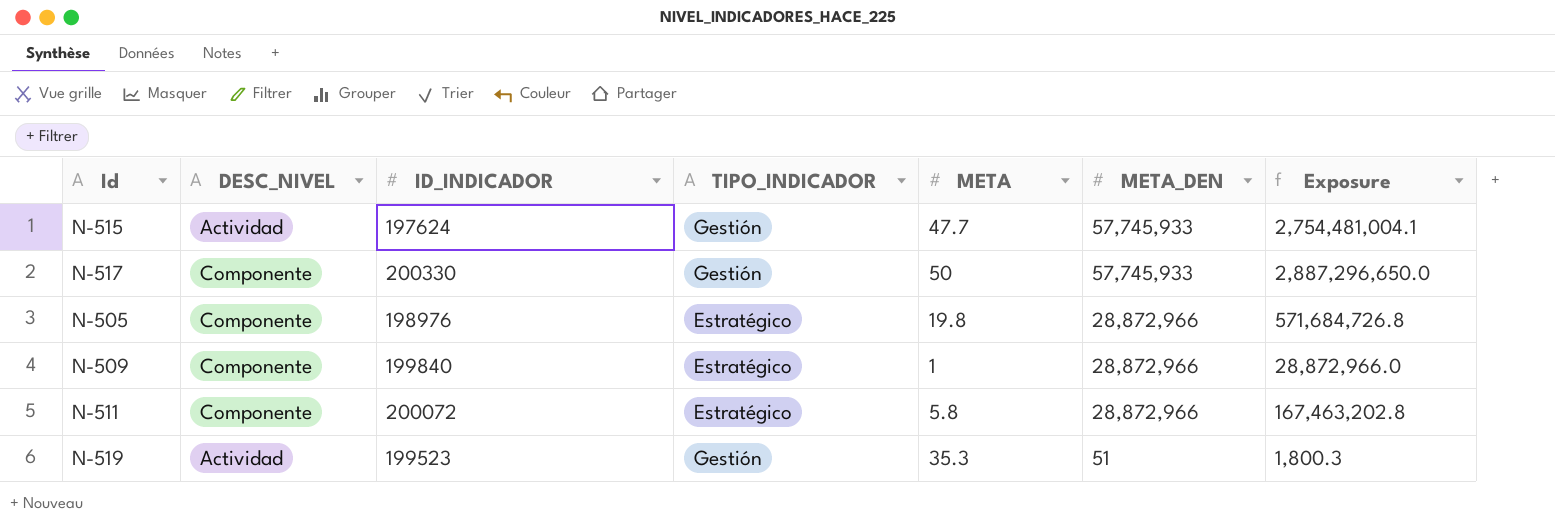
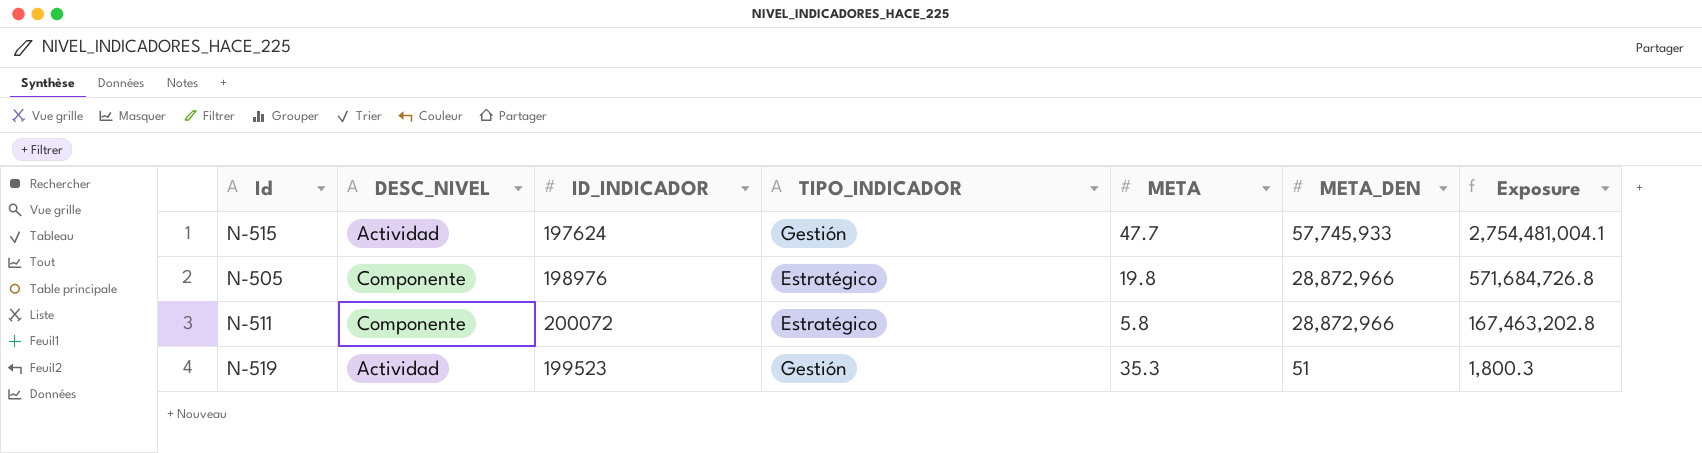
row N-517: Componente | 200330 | Gestión | 50 | 57,745,933 | 2,887,296,650.0 -> none
row N-509: Componente | 199840 | Estratégico | 1 | 28,872,966 | 28,872,966.0 -> none

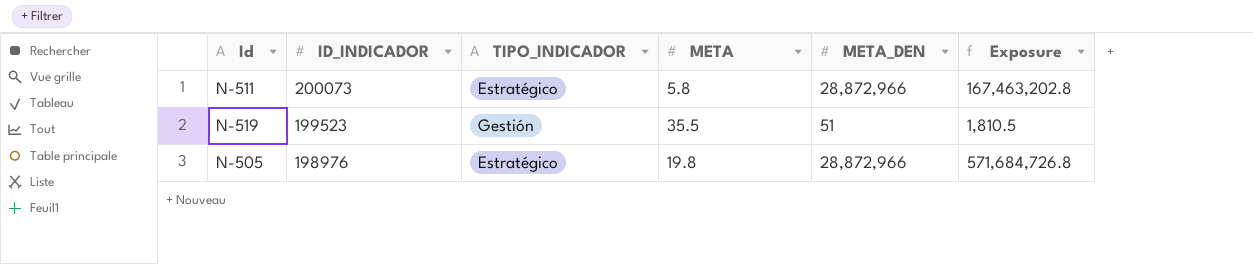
row order: META_DEN descending -> ID_INDICADOR descending
column DESC_NIVEL | position: 2 -> none
row N-515: Actividad | 197624 | Gestión | 47.7 | 57,745,933 | 2,754,481,004.1 -> none
N-511 | ID_INDICADOR: 200072 -> 200073
N-519 | META: 35.3 -> 35.5
N-519 | Exposure: 1,800.3 -> 1,810.5

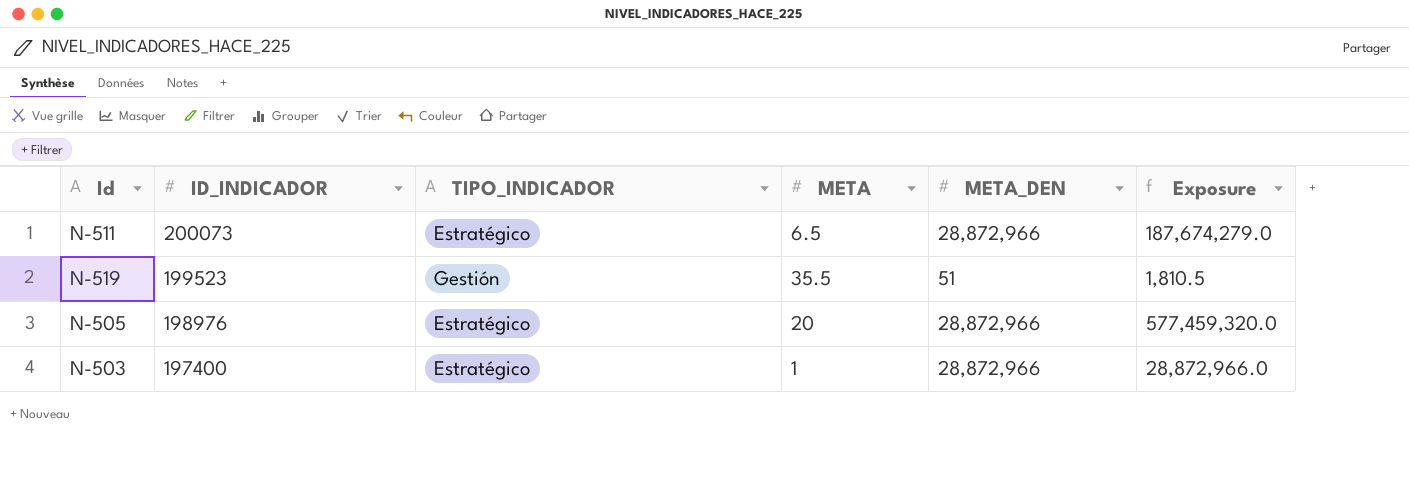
N-511 | META: 5.8 -> 6.5
N-511 | Exposure: 167,463,202.8 -> 187,674,279.0
N-505 | META: 19.8 -> 20
N-505 | Exposure: 571,684,726.8 -> 577,459,320.0
row N-503: none -> 197400 | Estratégico | 1 | 28,872,966 | 28,872,966.0

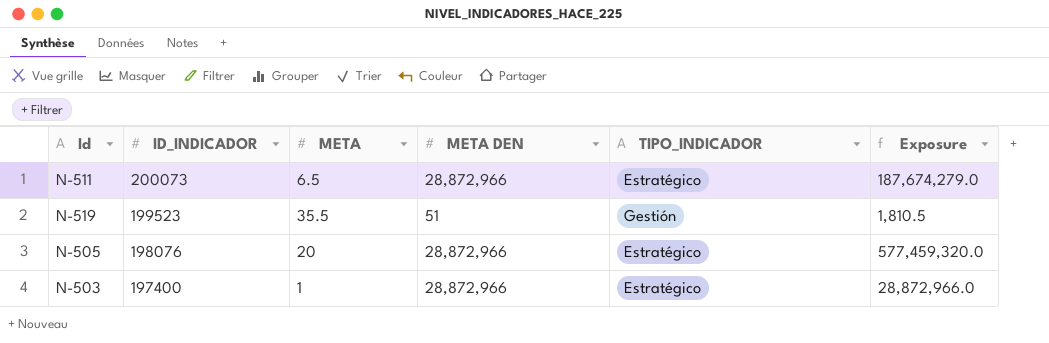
column name: META_DEN -> META DEN
column TIPO_INDICADOR | position: 3 -> 5
N-505 | ID_INDICADOR: 198976 -> 198076

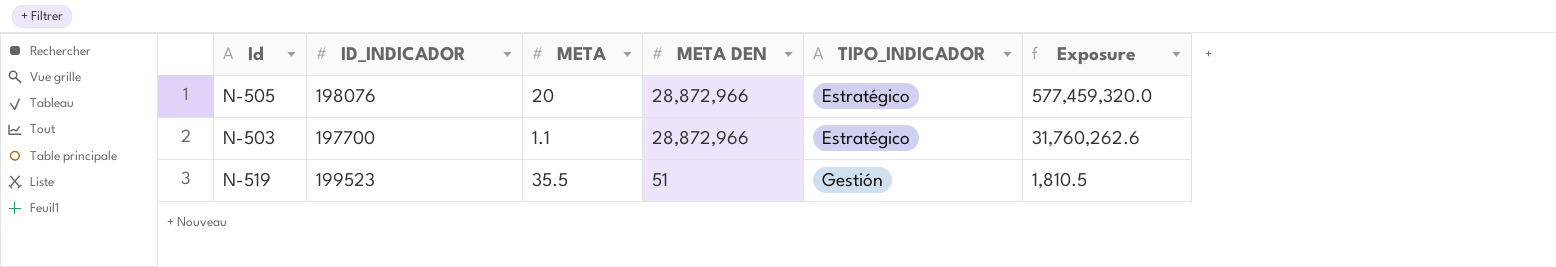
row order: ID_INDICADOR descending -> META DEN descending
row N-511: 200073 | 6.5 | 28,872,966 | Estratégico | 187,674,279.0 -> none
N-503 | ID_INDICADOR: 197400 -> 197700
N-503 | META: 1 -> 1.1
N-503 | Exposure: 28,872,966.0 -> 31,760,262.6

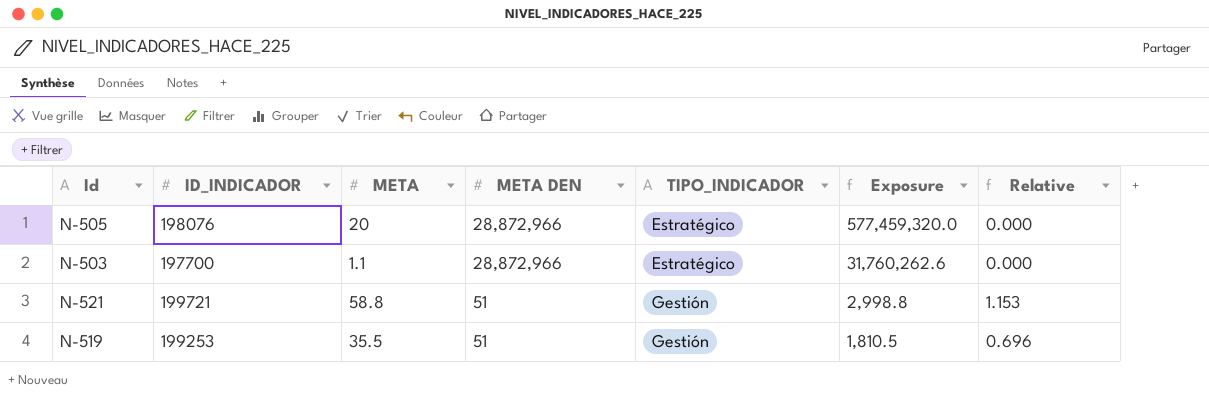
column Relative | formula: none -> [META] / [META DEN]
row N-521: none -> 199721 | 58.8 | 51 | Gestión | 2,998.8 | 1.153
N-519 | ID_INDICADOR: 199523 -> 199253

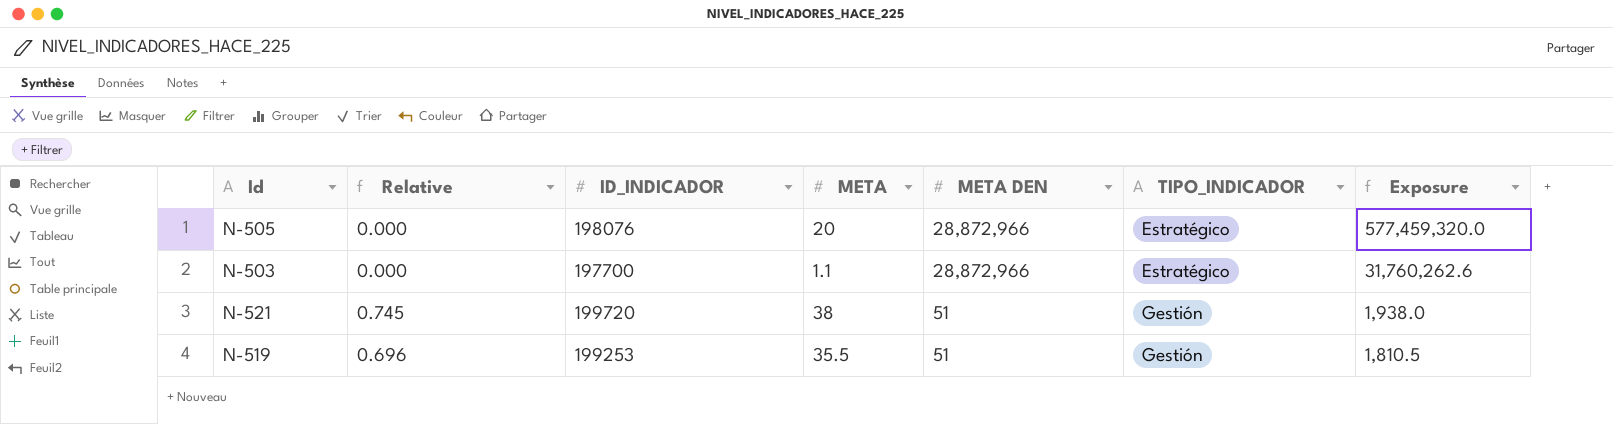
column Relative | position: 7 -> 2
N-521 | Relative: 1.153 -> 0.745
N-521 | ID_INDICADOR: 199721 -> 199720
N-521 | META: 58.8 -> 38
N-521 | Exposure: 2,998.8 -> 1,938.0

